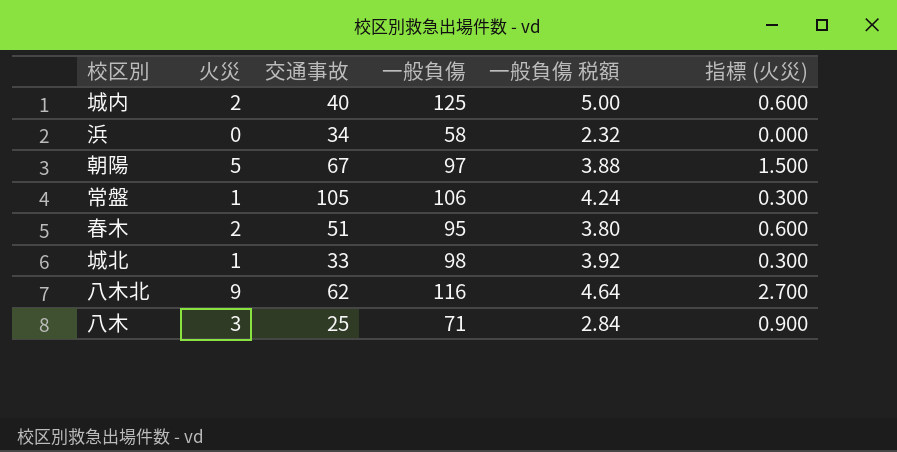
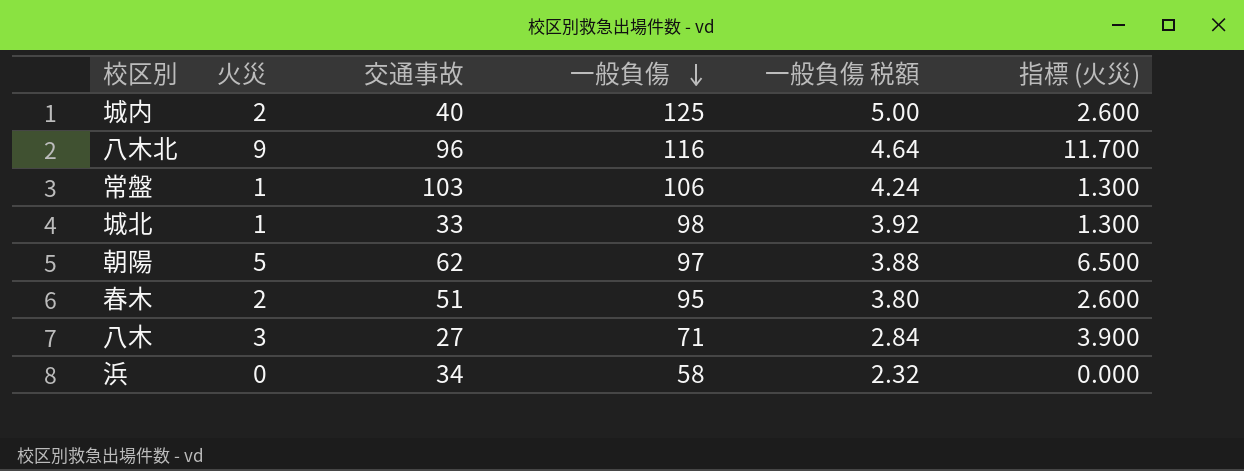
row order: none -> 一般負傷 descending
column 指標 (火災) | formula: [火災] * 0.3 -> [火災] * 1.3
八木北 | 交通事故: 62 -> 96
常盤 | 交通事故: 105 -> 103
朝陽 | 交通事故: 67 -> 62
八木 | 交通事故: 25 -> 27

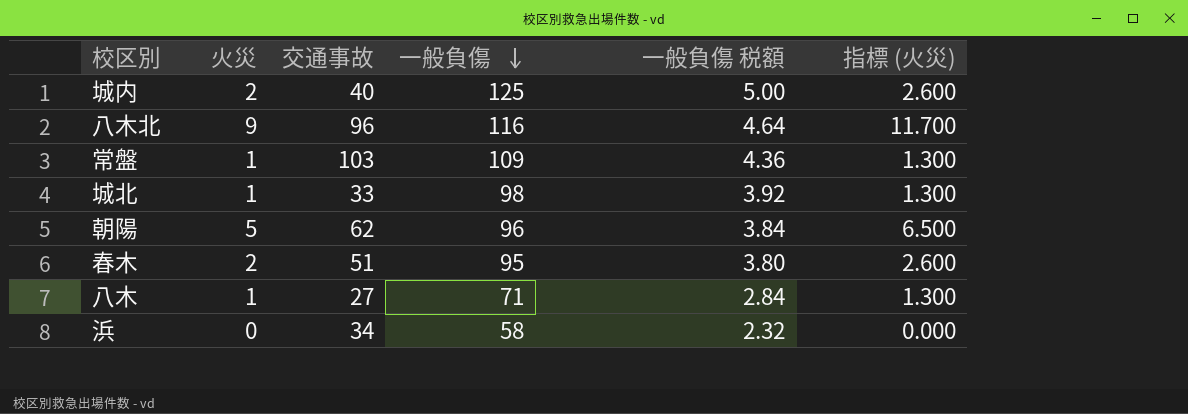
常盤 | 一般負傷: 106 -> 109
常盤 | 一般負傷 税額: 4.24 -> 4.36
朝陽 | 一般負傷: 97 -> 96
朝陽 | 一般負傷 税額: 3.88 -> 3.84
八木 | 火災: 3 -> 1
八木 | 指標 (火災): 3.900 -> 1.300

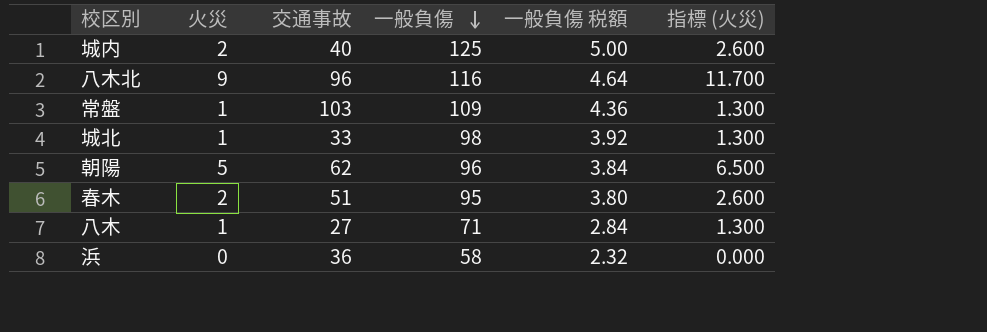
浜 | 交通事故: 34 -> 36

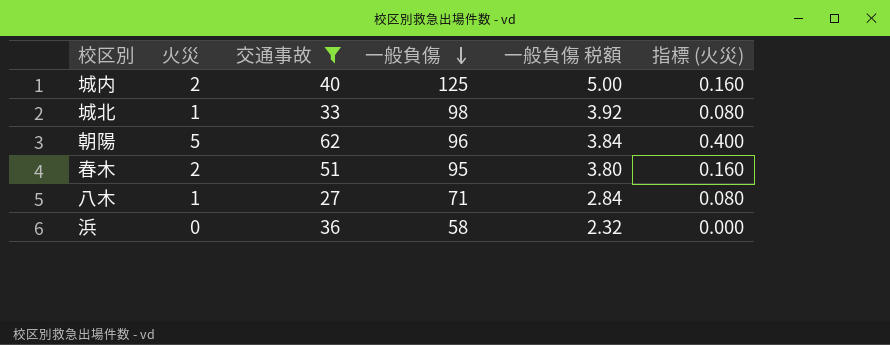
filter: none -> 交通事故 <= 62
column 指標 (火災) | formula: [火災] * 1.3 -> [火災] * 0.08

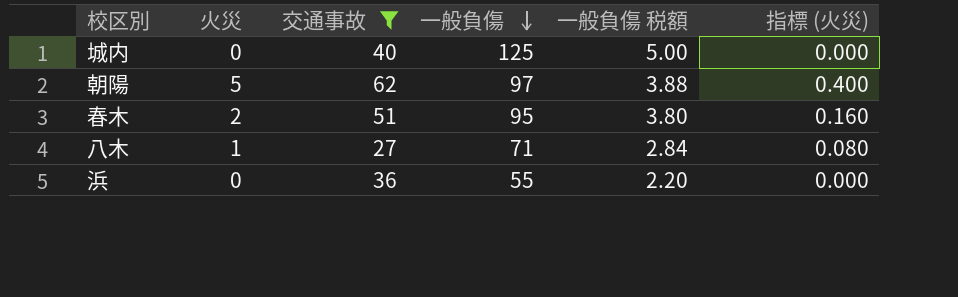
row 城北: 1 | 33 | 98 | 3.92 | 0.080 -> none
城内 | 火災: 2 -> 0
城内 | 指標 (火災): 0.160 -> 0.000
朝陽 | 一般負傷: 96 -> 97
朝陽 | 一般負傷 税額: 3.84 -> 3.88
浜 | 一般負傷: 58 -> 55
浜 | 一般負傷 税額: 2.32 -> 2.20

